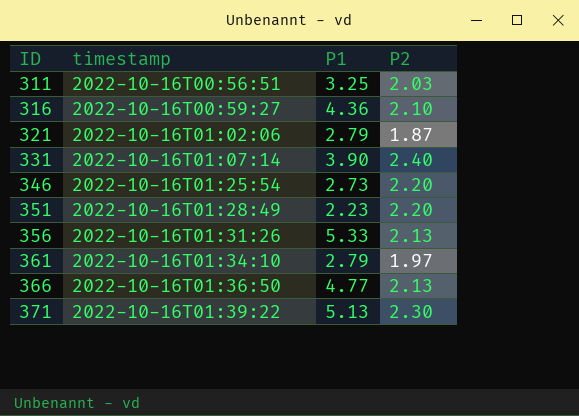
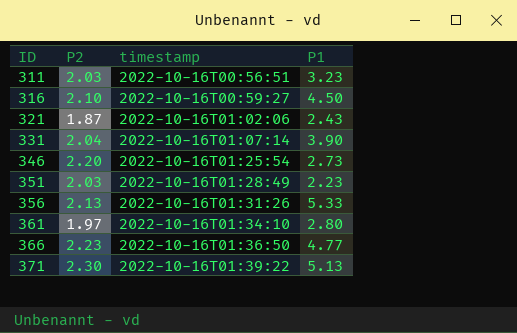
column P2 | position: 4 -> 2
311 | P1: 3.25 -> 3.23
316 | P1: 4.36 -> 4.50
321 | P1: 2.79 -> 2.43
331 | P2: 2.40 -> 2.04
351 | P2: 2.20 -> 2.03
361 | P1: 2.79 -> 2.80
366 | P2: 2.13 -> 2.23

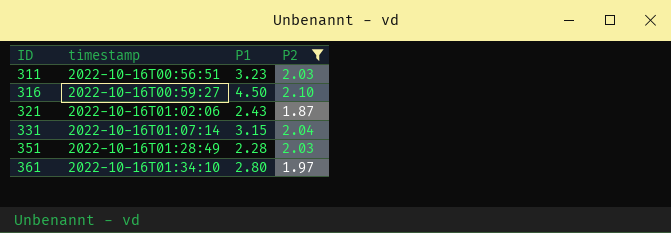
filter: none -> P2 <= 2.10
column P2 | position: 2 -> 4
331 | P1: 3.90 -> 3.15
351 | P1: 2.23 -> 2.28

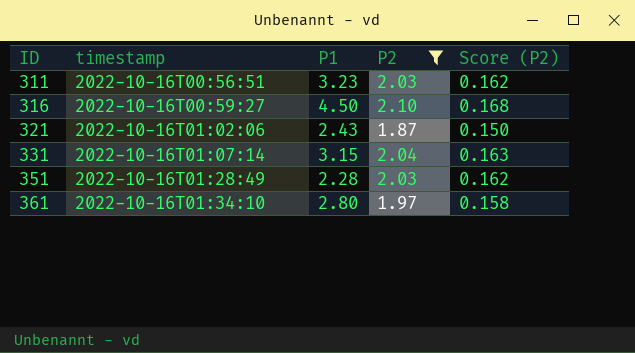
column Score (P2) | formula: none -> [P2] * 0.08

